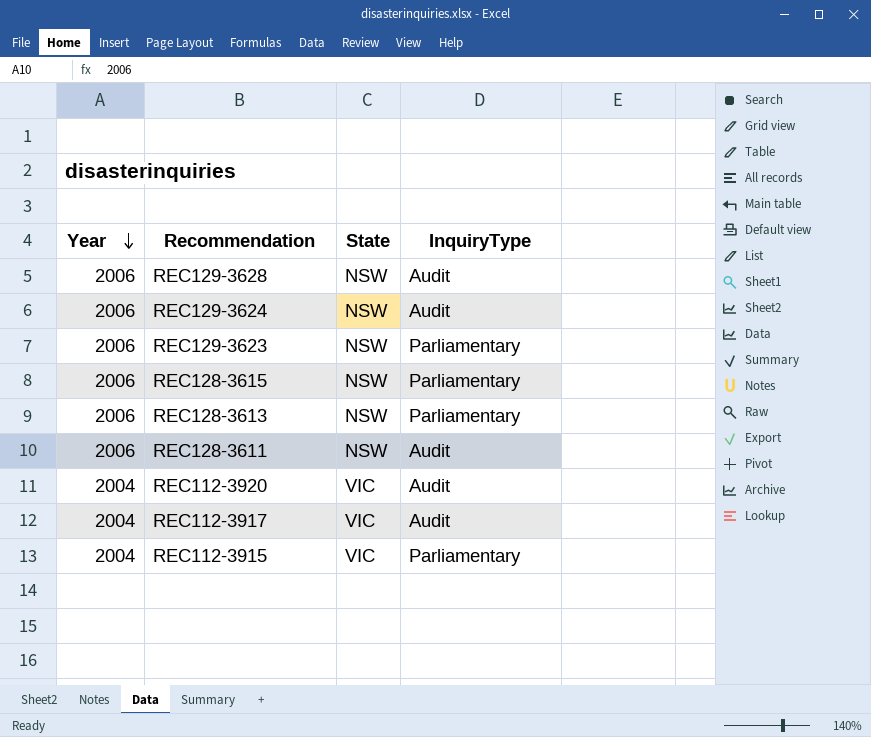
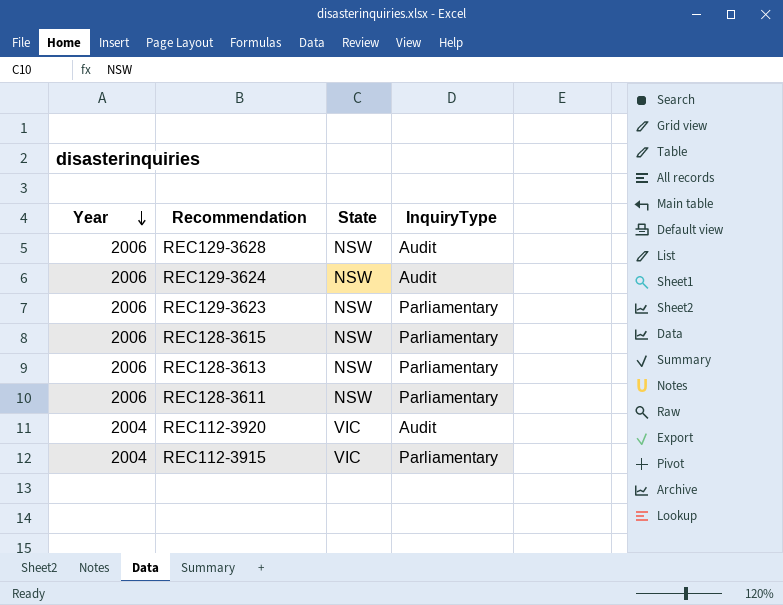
row REC112-3917: 2004 | VIC | Audit -> none
REC128-3611 | InquiryType: Audit -> Parliamentary

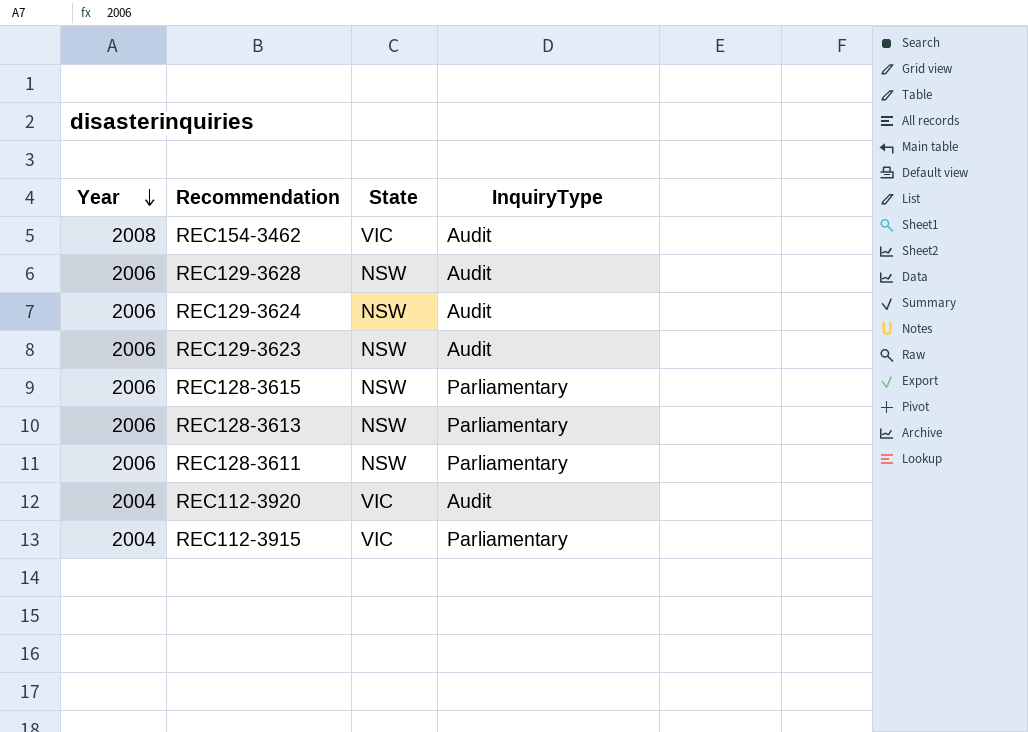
row REC154-3462: none -> 2008 | VIC | Audit
REC129-3623 | InquiryType: Parliamentary -> Audit

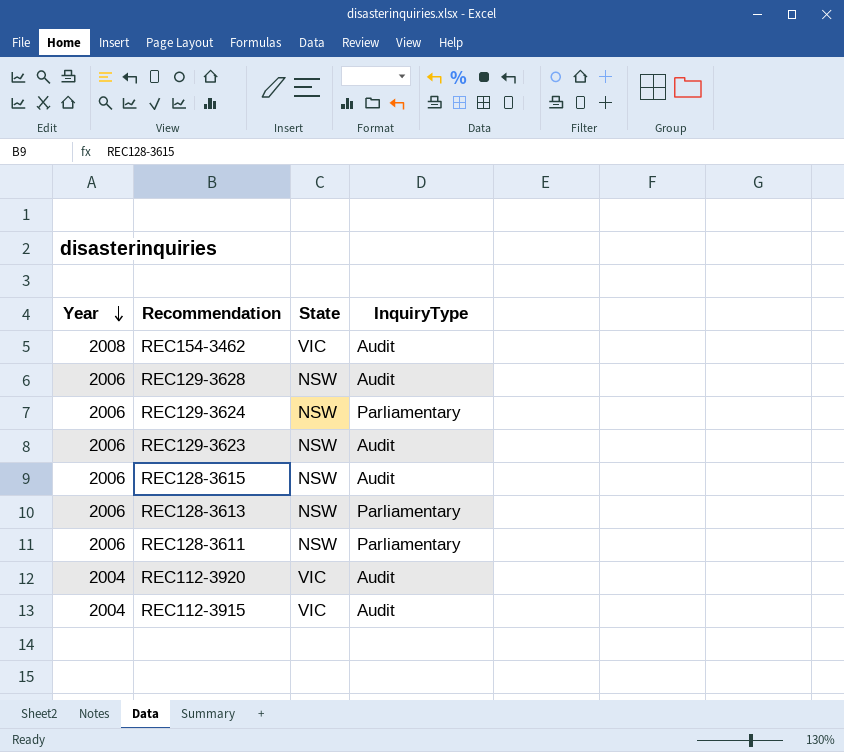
REC129-3624 | InquiryType: Audit -> Parliamentary
REC128-3615 | InquiryType: Parliamentary -> Audit
REC112-3915 | InquiryType: Parliamentary -> Audit

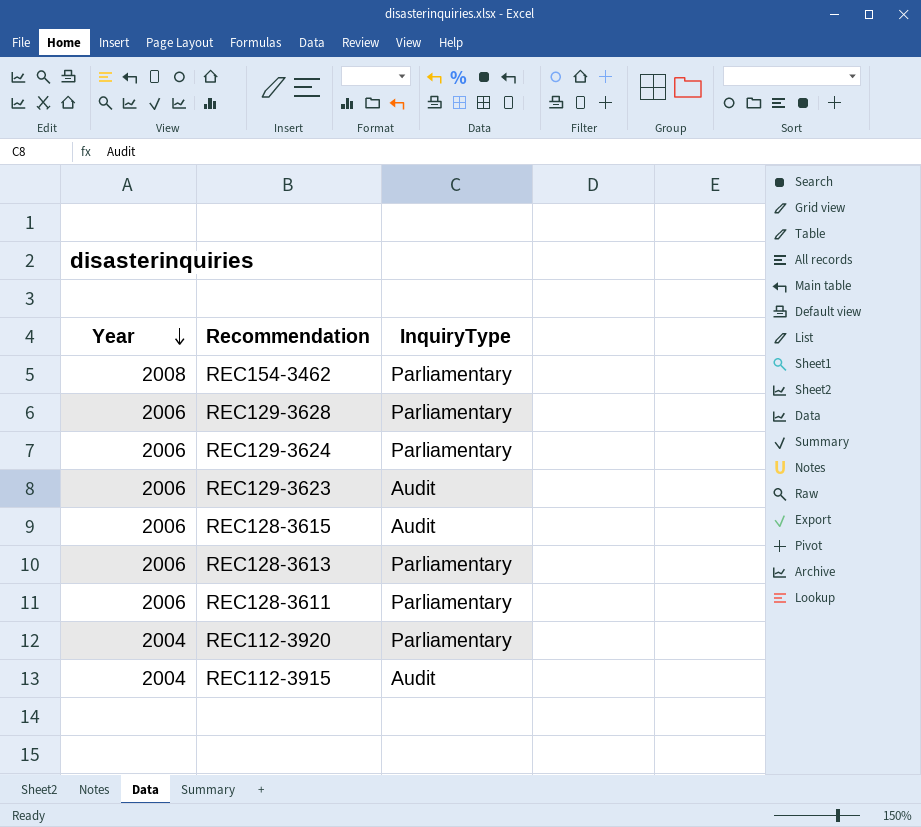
column State | position: 3 -> none
REC154-3462 | InquiryType: Audit -> Parliamentary
REC129-3628 | InquiryType: Audit -> Parliamentary
REC112-3920 | InquiryType: Audit -> Parliamentary

